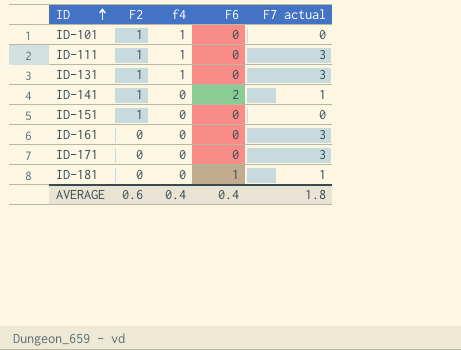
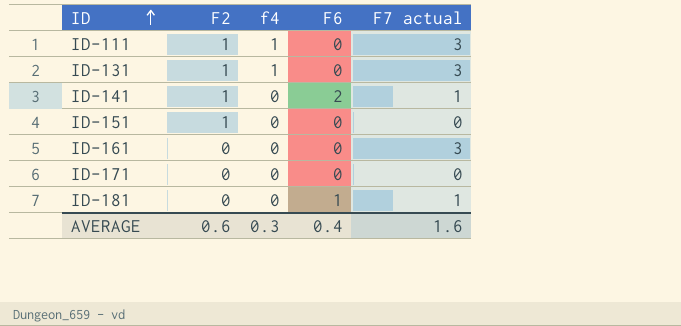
row ID-101: 1 | 1 | 0 | 0 -> none
ID-171 | F7 actual: 3 -> 0
AVERAGE | f4: 0.4 -> 0.3
AVERAGE | F7 actual: 1.8 -> 1.6

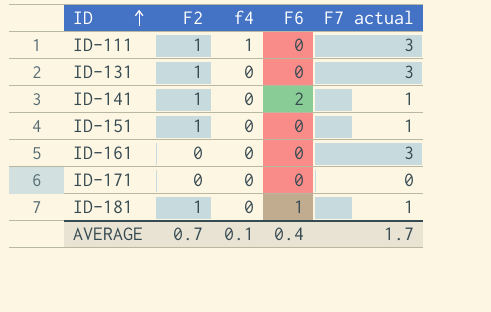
ID-131 | f4: 1 -> 0
ID-151 | F7 actual: 0 -> 1
ID-181 | F2: 0 -> 1
AVERAGE | F2: 0.6 -> 0.7
AVERAGE | f4: 0.3 -> 0.1
AVERAGE | F7 actual: 1.6 -> 1.7

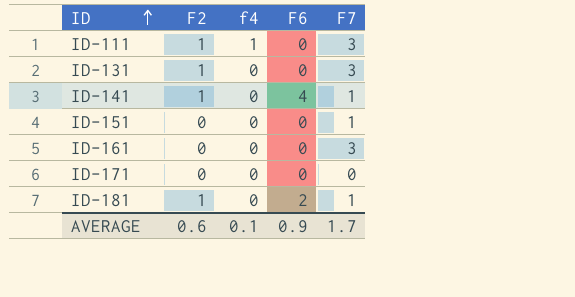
column name: F7 actual -> F7
ID-141 | F6: 2 -> 4
ID-151 | F2: 1 -> 0
ID-181 | F6: 1 -> 2
AVERAGE | F2: 0.7 -> 0.6
AVERAGE | F6: 0.4 -> 0.9

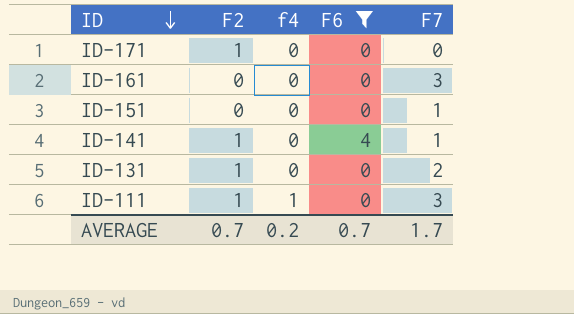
filter: none -> F6 != 2
row order: ID ascending -> ID descending
ID-171 | F2: 0 -> 1
ID-131 | F7: 3 -> 2
AVERAGE | F2: 0.6 -> 0.7
AVERAGE | f4: 0.1 -> 0.2
AVERAGE | F6: 0.9 -> 0.7

